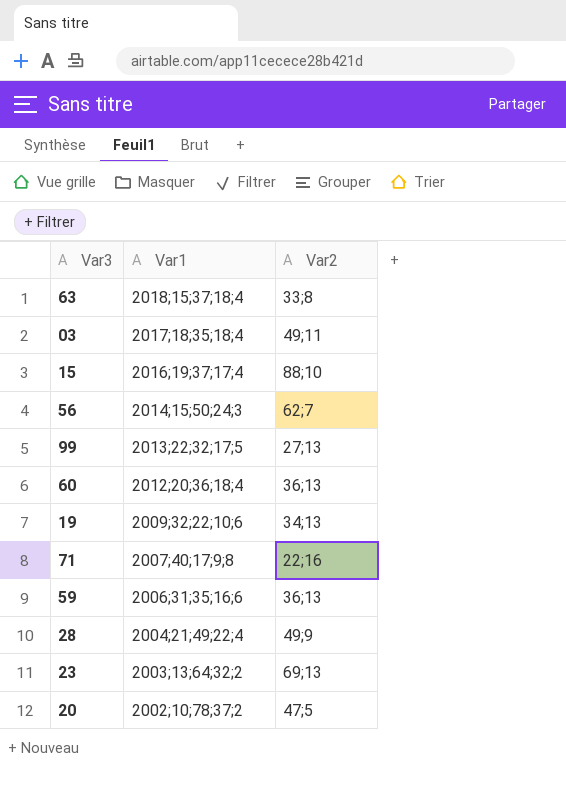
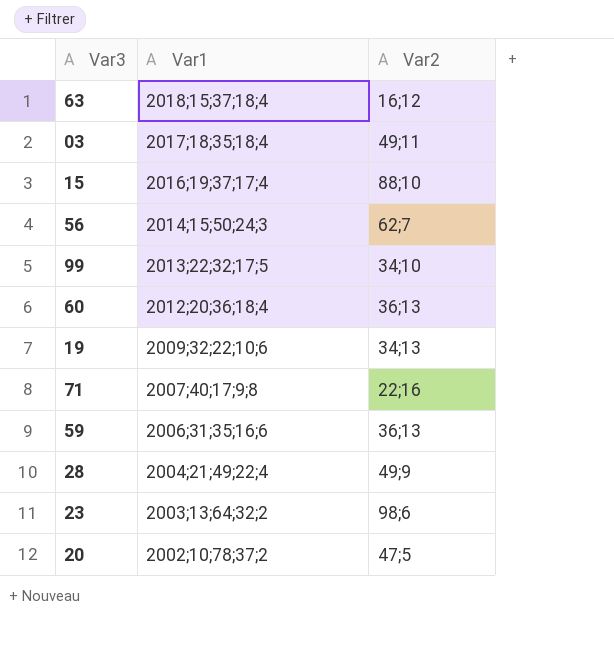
63 | Var2: 33;8 -> 16;12
99 | Var2: 27;13 -> 34;10
23 | Var2: 69;13 -> 98;6

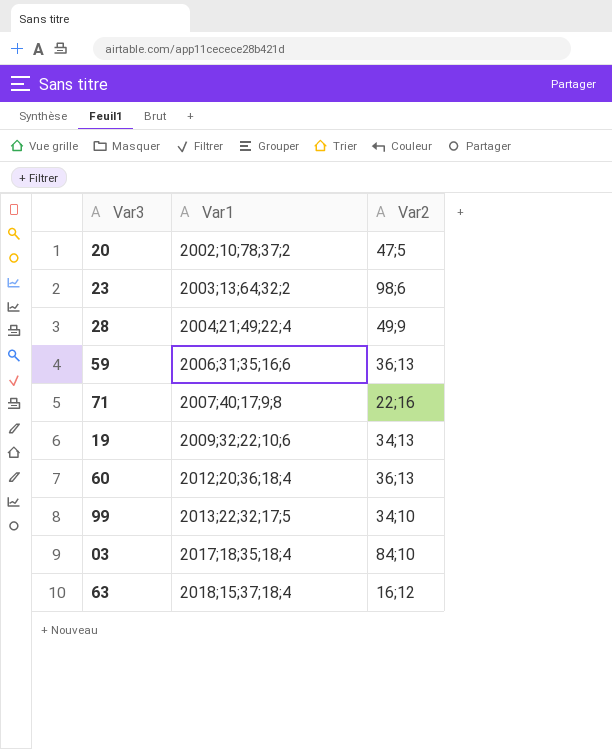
row order: Var1 descending -> Var1 ascending
row 15: 2016;19;37;17;4 | 88;10 -> none
row 56: 2014;15;50;24;3 | 62;7 -> none
03 | Var2: 49;11 -> 84;10

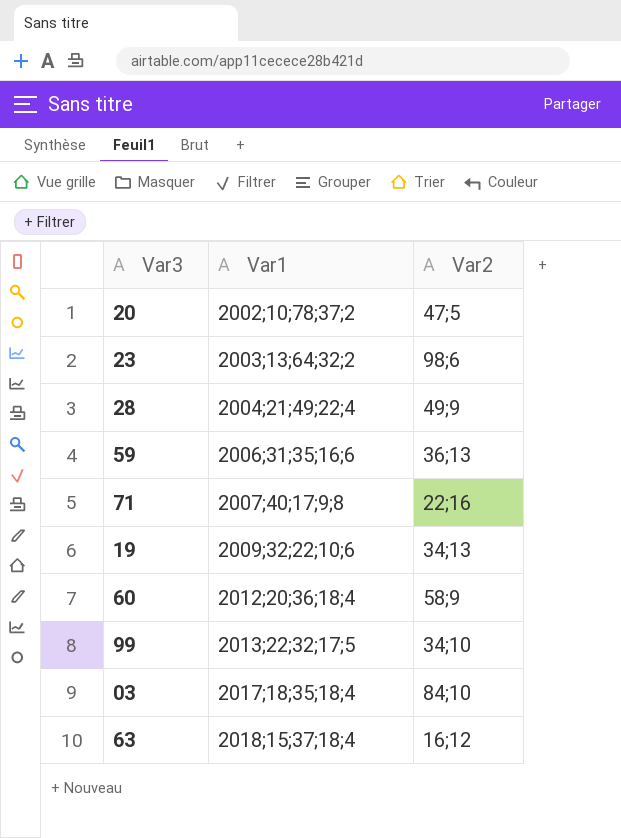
60 | Var2: 36;13 -> 58;9

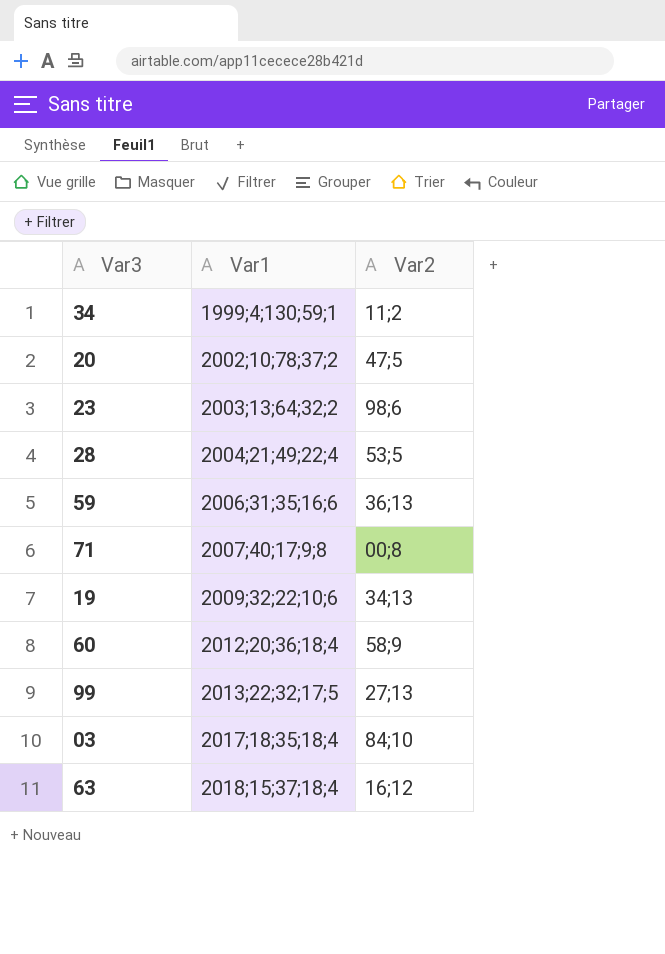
row 34: none -> 1999;4;130;59;1 | 11;2
28 | Var2: 49;9 -> 53;5
71 | Var2: 22;16 -> 00;8
99 | Var2: 34;10 -> 27;13

